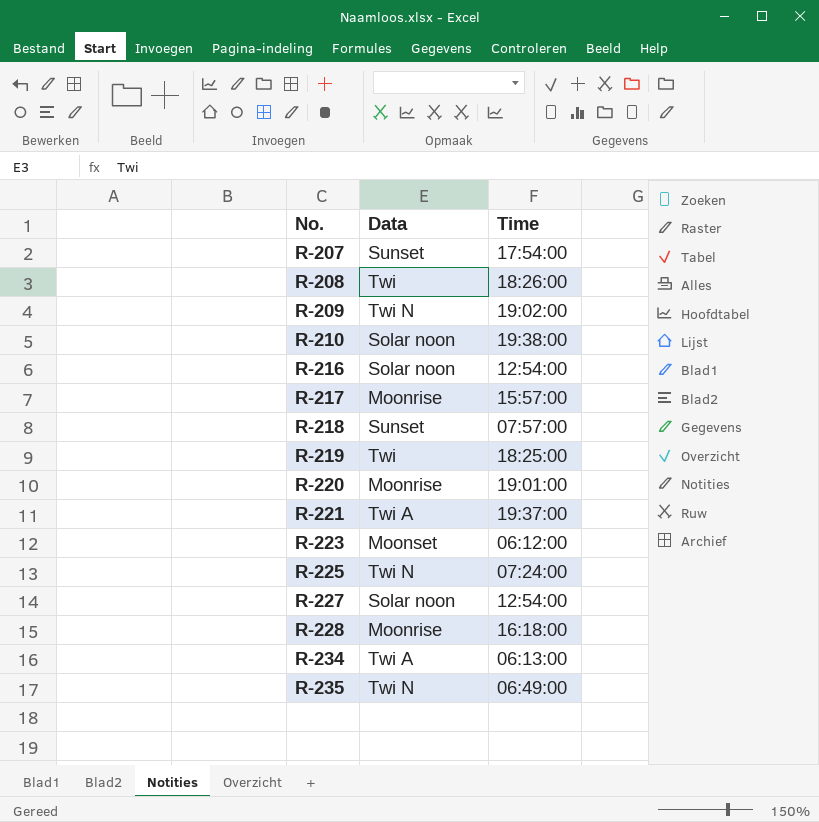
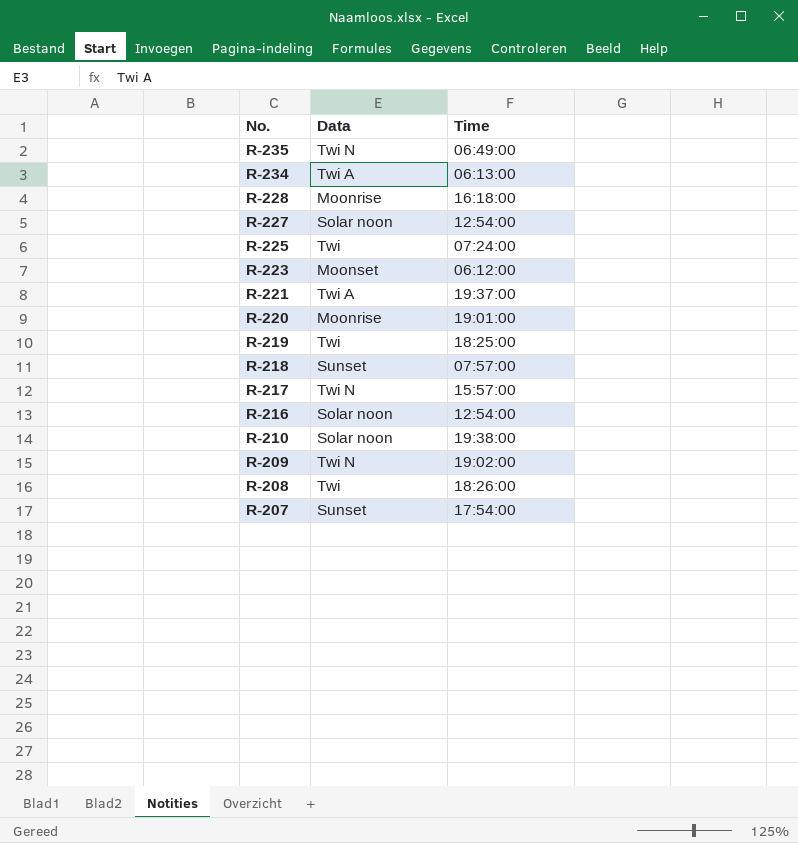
row order: No. ascending -> No. descending
R-225 | Data: Twi N -> Twi
R-217 | Data: Moonrise -> Twi N

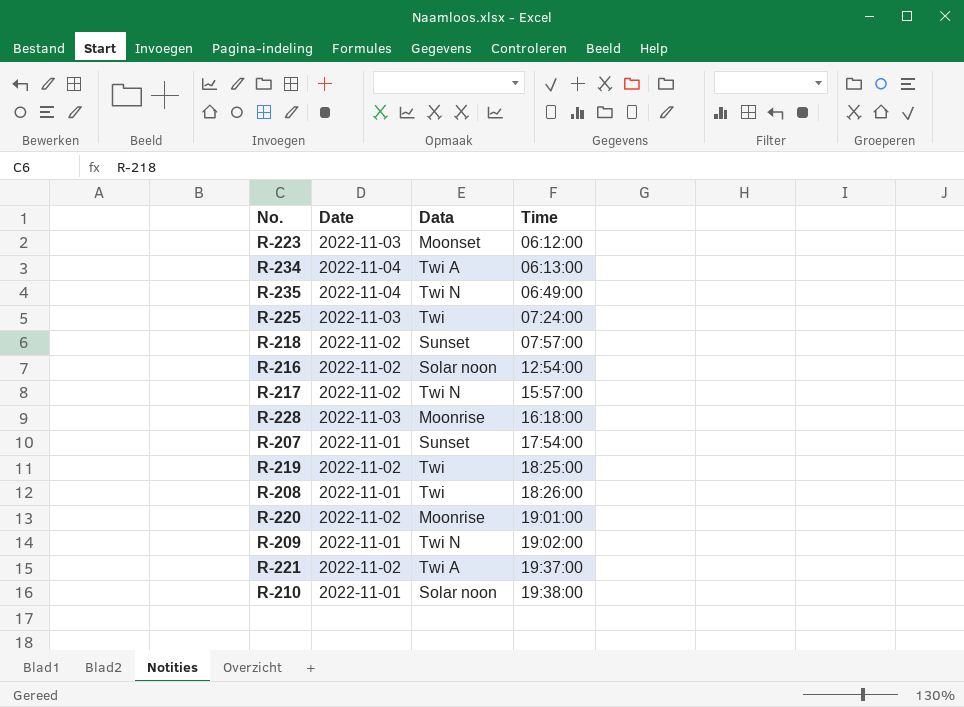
row order: No. descending -> Time ascending
column Date | position: none -> 2
row R-227: Solar noon | 12:54:00 -> none

